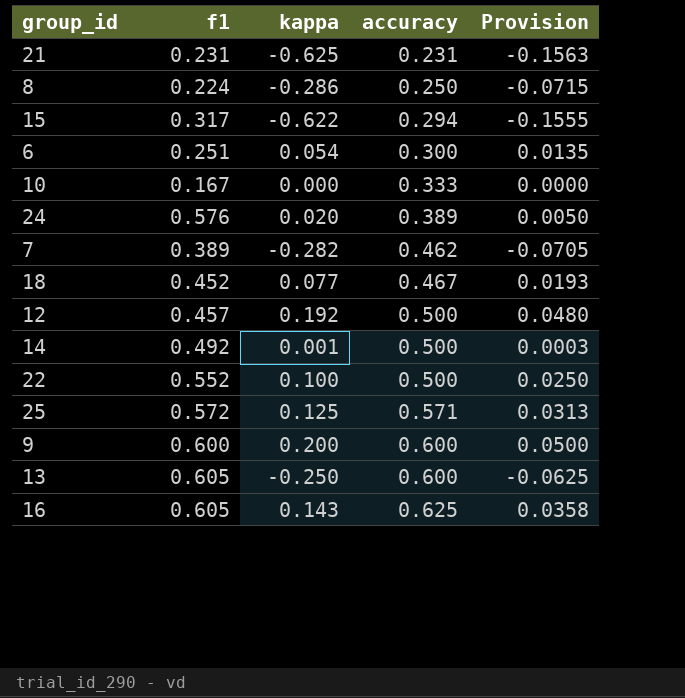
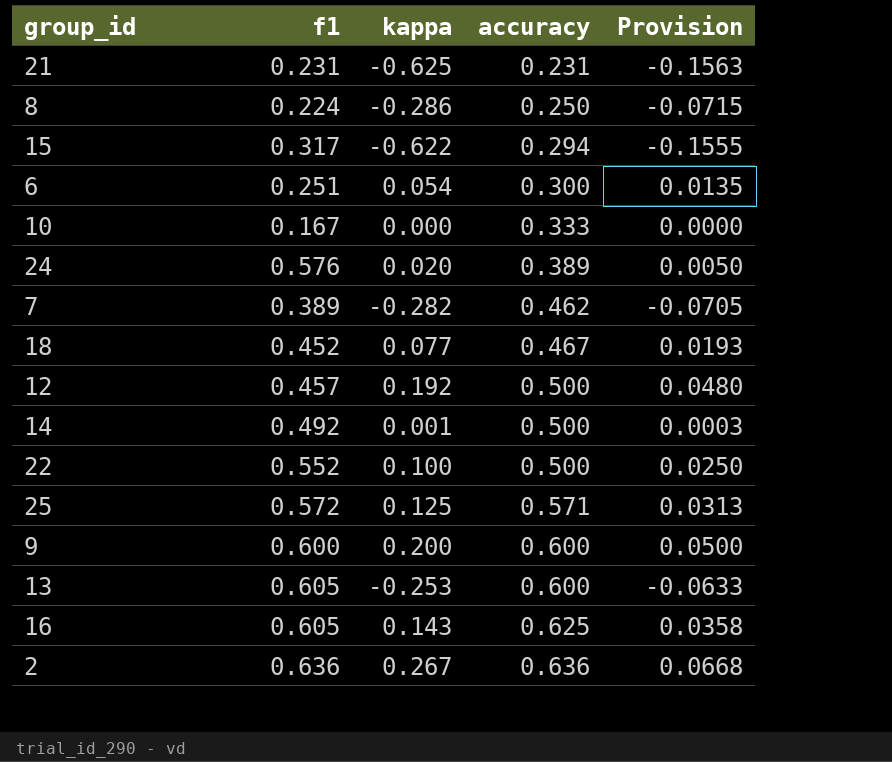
13 | kappa: -0.250 -> -0.253
13 | Provision: -0.0625 -> -0.0633
row 2: none -> 0.636 | 0.267 | 0.636 | 0.0668

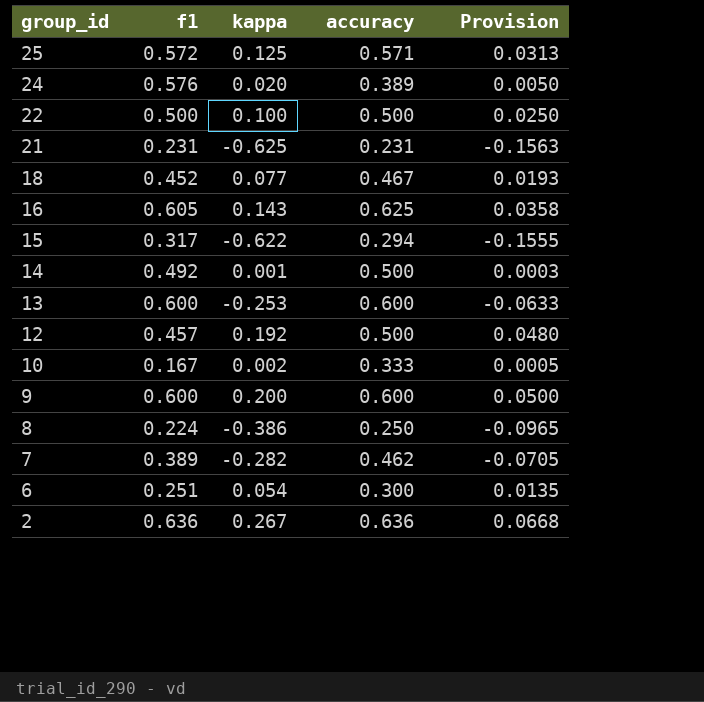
row order: accuracy ascending -> group_id descending
22 | f1: 0.552 -> 0.500
13 | f1: 0.605 -> 0.600
10 | kappa: 0.000 -> 0.002
10 | Provision: 0.0000 -> 0.0005
8 | kappa: -0.286 -> -0.386
8 | Provision: -0.0715 -> -0.0965

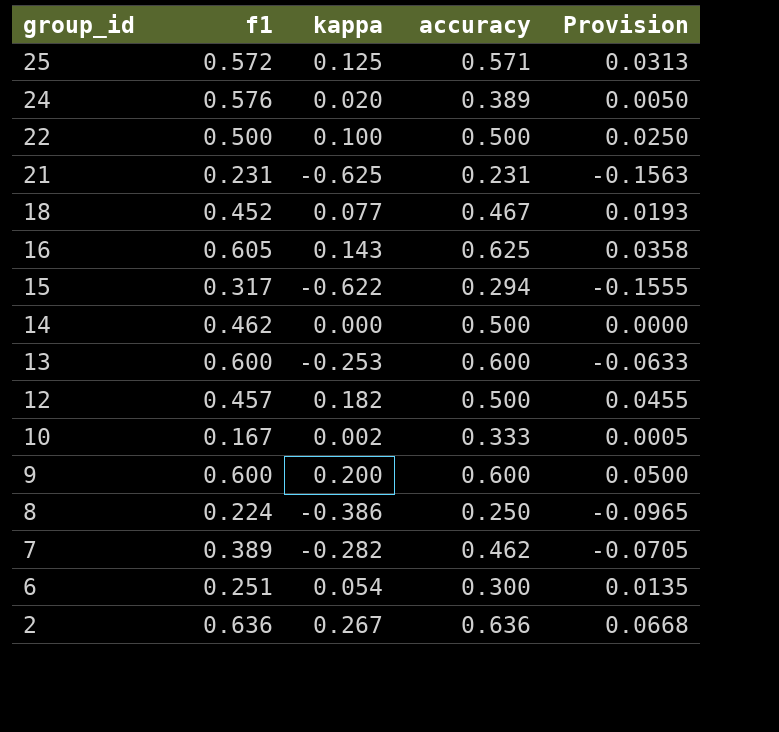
14 | f1: 0.492 -> 0.462
14 | kappa: 0.001 -> 0.000
14 | Provision: 0.0003 -> 0.0000
12 | kappa: 0.192 -> 0.182
12 | Provision: 0.0480 -> 0.0455

